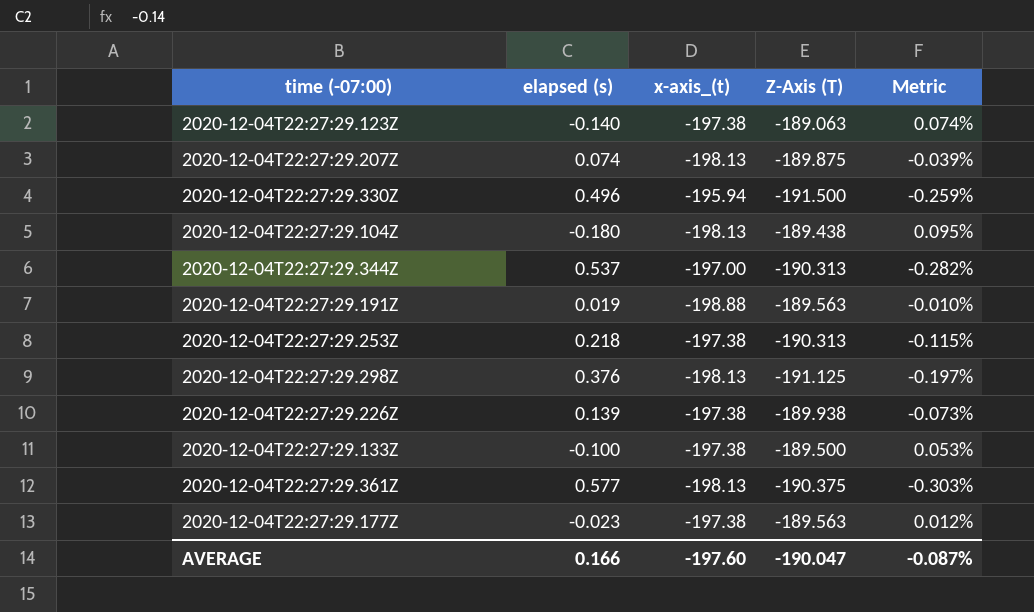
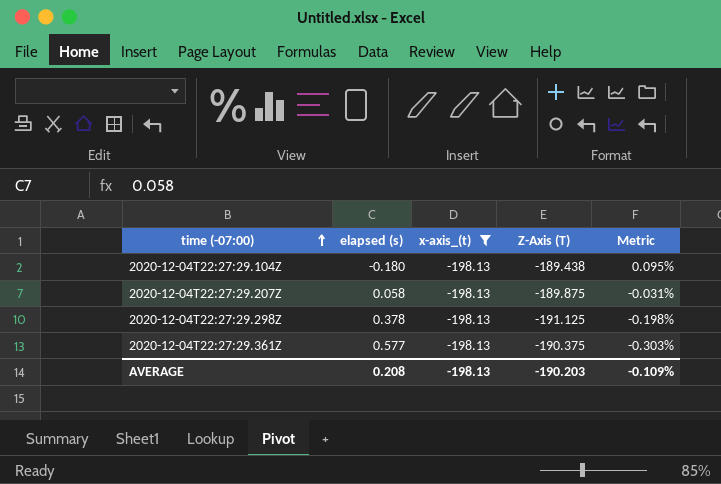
filter: none -> x-axis_(t) = -198.13
row order: none -> time (-07:00) ascending
2020-12-04T22:27:29.207Z | elapsed (s): 0.074 -> 0.058
2020-12-04T22:27:29.207Z | Metric: -0.039% -> -0.031%
2020-12-04T22:27:29.298Z | elapsed (s): 0.376 -> 0.378
2020-12-04T22:27:29.298Z | Metric: -0.197% -> -0.198%
AVERAGE | elapsed (s): 0.166 -> 0.208
AVERAGE | x-axis_(t): -197.60 -> -198.13
AVERAGE | Z-Axis (T): -190.047 -> -190.203
AVERAGE | Metric: -0.087% -> -0.109%

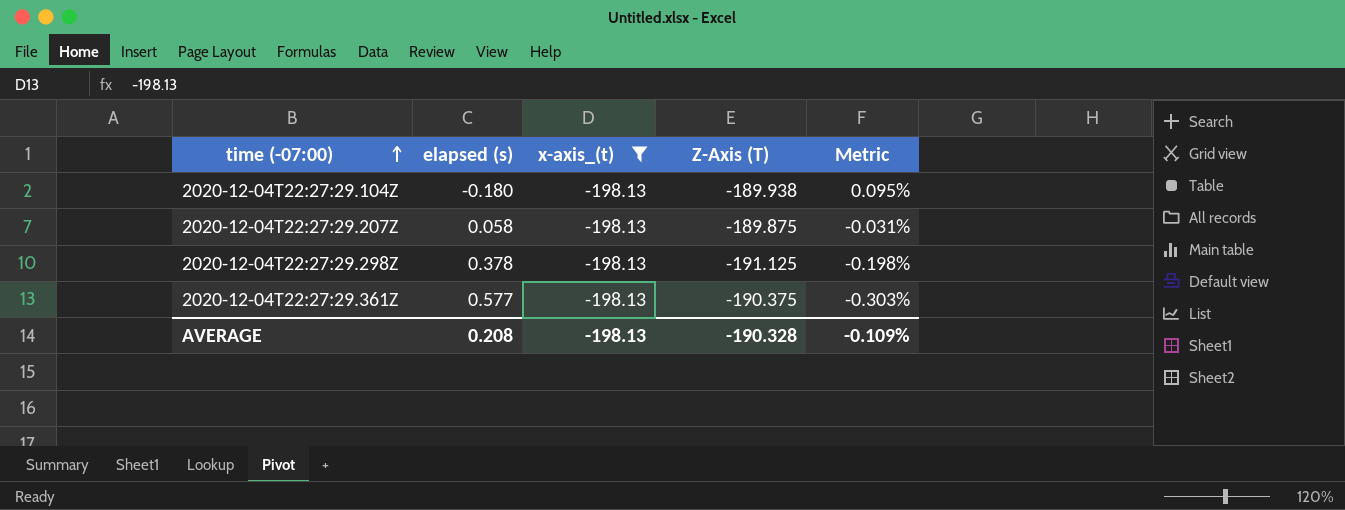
2020-12-04T22:27:29.104Z | Z-Axis (T): -189.438 -> -189.938
AVERAGE | Z-Axis (T): -190.203 -> -190.328

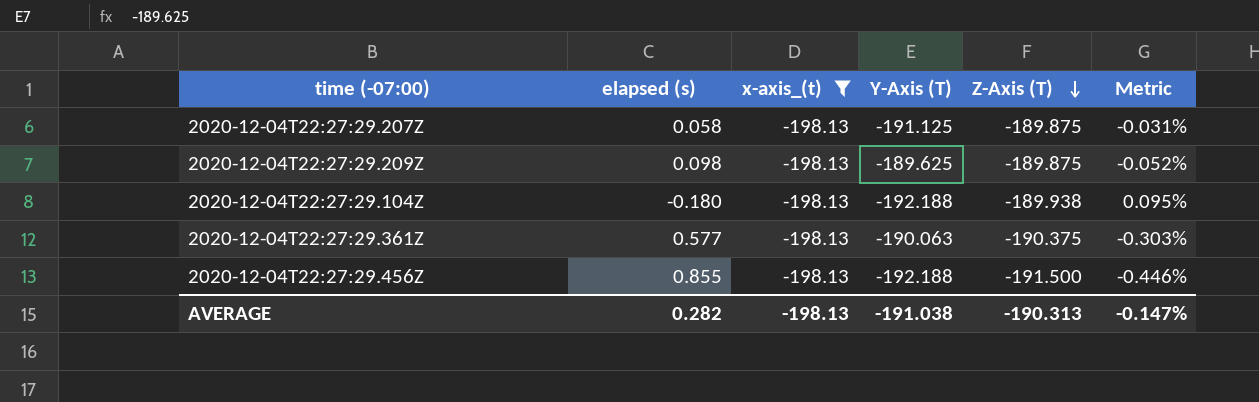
row order: time (-07:00) ascending -> Z-Axis (T) descending
column Y-Axis (T) | position: none -> 4
row 2020-12-04T22:27:29.298Z: 0.378 | -198.13 | -191.125 | -0.198% -> none
row 2020-12-04T22:27:29.209Z: none -> 0.098 | -198.13 | -189.625 | -189.875 | -0.052%
row 2020-12-04T22:27:29.456Z: none -> 0.855 | -198.13 | -192.188 | -191.500 | -0.446%
AVERAGE | elapsed (s): 0.208 -> 0.282
AVERAGE | Z-Axis (T): -190.328 -> -190.313
AVERAGE | Metric: -0.109% -> -0.147%

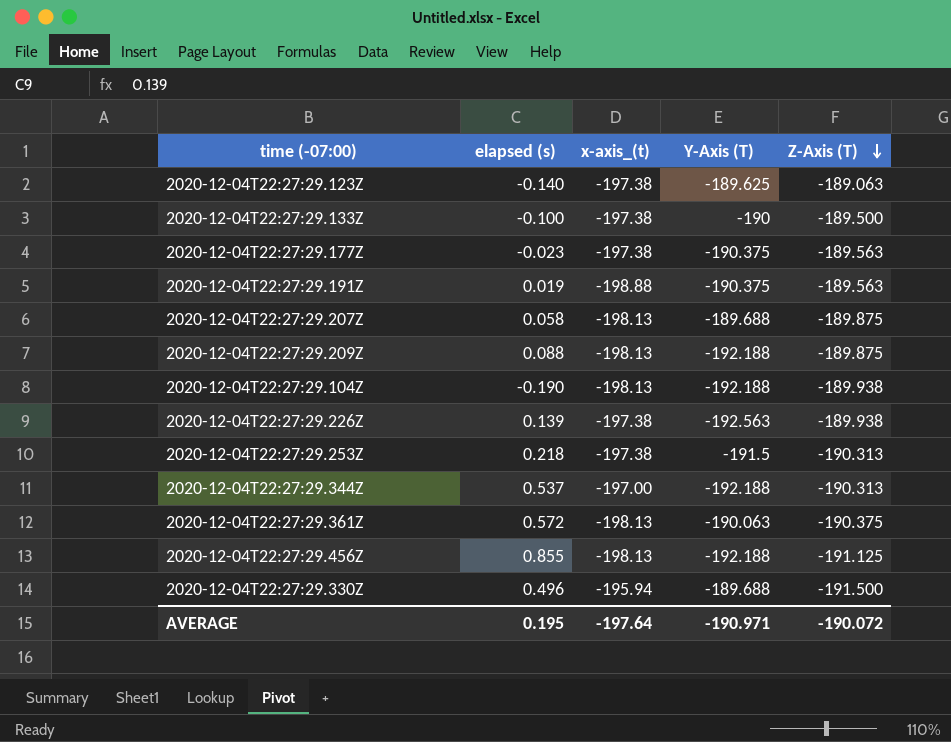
filter: x-axis_(t) = -198.13 -> none
column Metric | formula: [elapsed (s)] / [Z-Axis (T)] -> none
2020-12-04T22:27:29.207Z | Y-Axis (T): -191.125 -> -189.688
2020-12-04T22:27:29.209Z | elapsed (s): 0.098 -> 0.088
2020-12-04T22:27:29.209Z | Y-Axis (T): -189.625 -> -192.188
2020-12-04T22:27:29.104Z | elapsed (s): -0.180 -> -0.190
2020-12-04T22:27:29.361Z | elapsed (s): 0.577 -> 0.572
2020-12-04T22:27:29.456Z | Z-Axis (T): -191.500 -> -191.125
AVERAGE | elapsed (s): 0.282 -> 0.195
AVERAGE | x-axis_(t): -198.13 -> -197.64
AVERAGE | Y-Axis (T): -191.038 -> -190.971
AVERAGE | Z-Axis (T): -190.313 -> -190.072

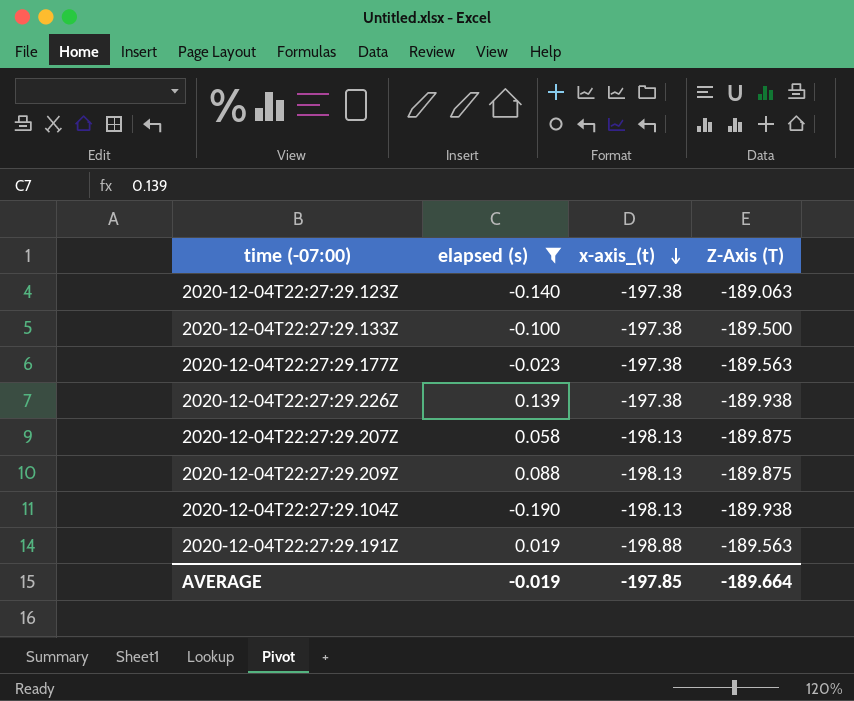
filter: none -> elapsed (s) <= 0.139
row order: Z-Axis (T) descending -> x-axis_(t) descending
column Y-Axis (T) | position: 4 -> none
AVERAGE | elapsed (s): 0.195 -> -0.019
AVERAGE | x-axis_(t): -197.64 -> -197.85
AVERAGE | Z-Axis (T): -190.072 -> -189.664

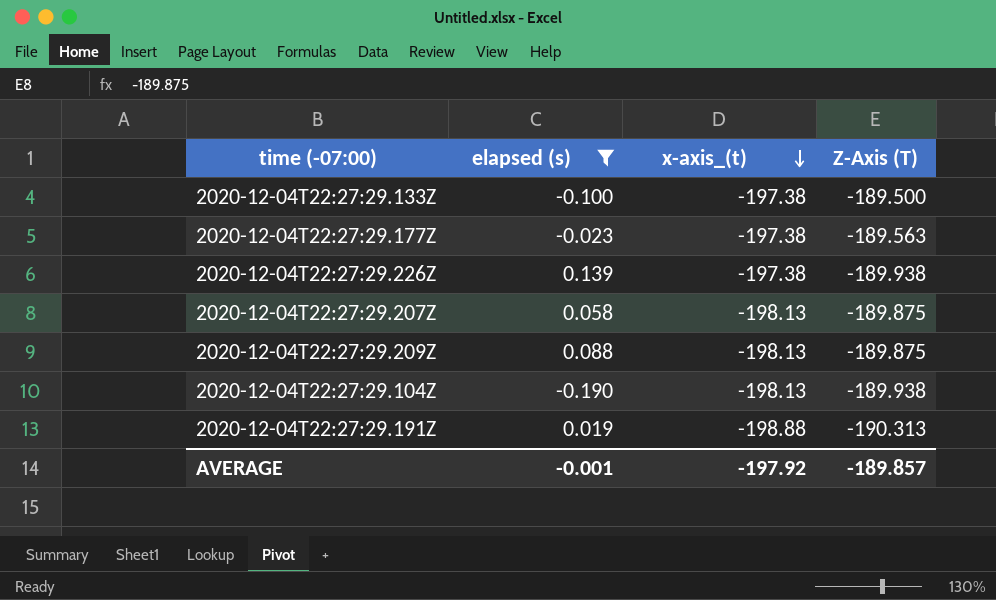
row 2020-12-04T22:27:29.123Z: -0.140 | -197.38 | -189.063 -> none
2020-12-04T22:27:29.191Z | Z-Axis (T): -189.563 -> -190.313
AVERAGE | elapsed (s): -0.019 -> -0.001
AVERAGE | x-axis_(t): -197.85 -> -197.92
AVERAGE | Z-Axis (T): -189.664 -> -189.857

